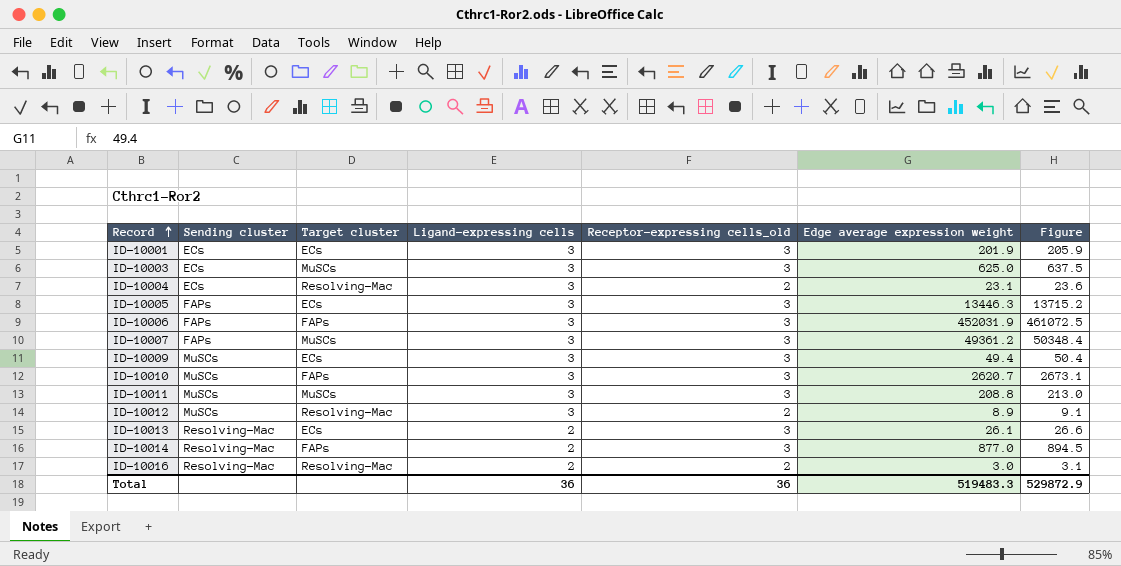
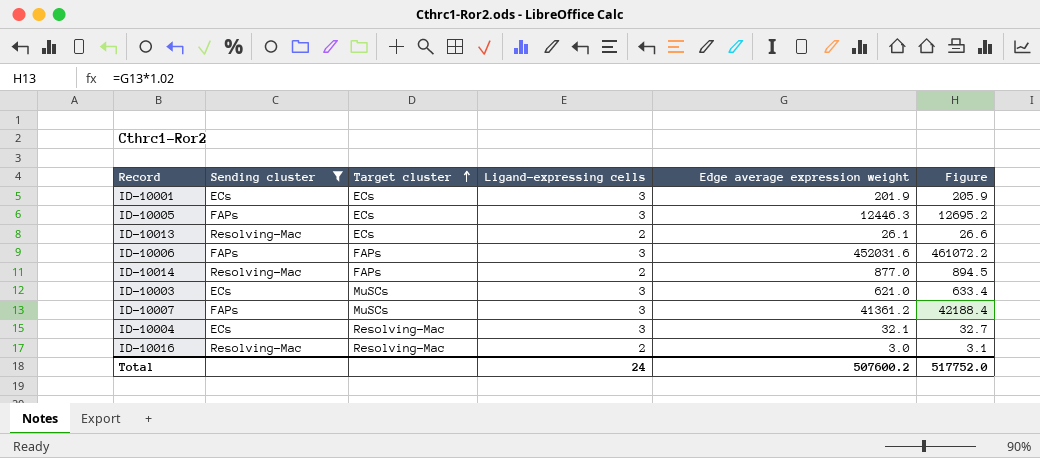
filter: none -> Sending cluster != MuSCs
row order: Record ascending -> Target cluster ascending
column Receptor-expressing cells_old | position: 5 -> none
ID-10005 | Edge average expression weight: 13446.3 -> 12446.3
ID-10005 | Figure: 13715.2 -> 12695.2
ID-10006 | Edge average expression weight: 452031.9 -> 452031.6
ID-10006 | Figure: 461072.5 -> 461072.2
ID-10003 | Edge average expression weight: 625.0 -> 621.0
ID-10003 | Figure: 637.5 -> 633.4
ID-10007 | Edge average expression weight: 49361.2 -> 41361.2
ID-10007 | Figure: 50348.4 -> 42188.4
ID-10004 | Edge average expression weight: 23.1 -> 32.1
ID-10004 | Figure: 23.6 -> 32.7
Total | Ligand-expressing cells: 36 -> 24
Total | Edge average expression weight: 519483.3 -> 507600.2
Total | Figure: 529872.9 -> 517752.0

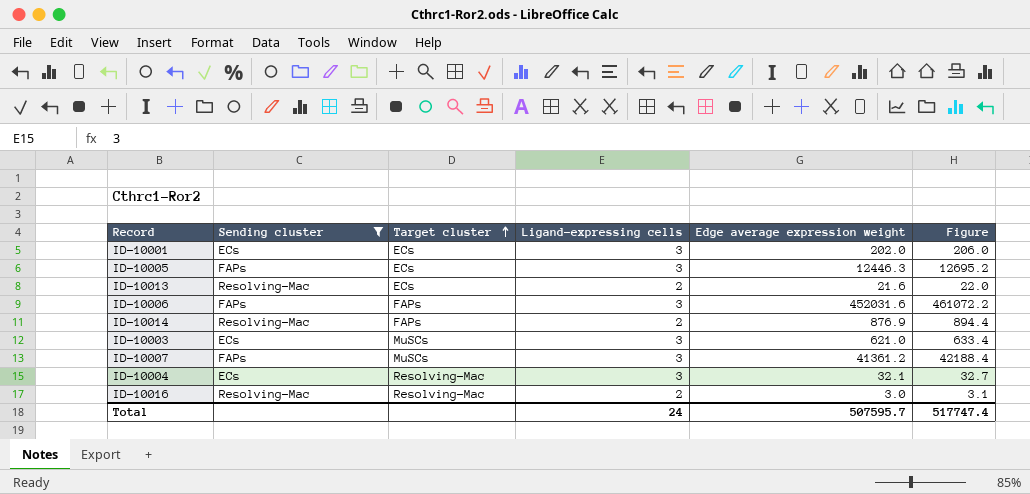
ID-10001 | Edge average expression weight: 201.9 -> 202.0
ID-10001 | Figure: 205.9 -> 206.0
ID-10013 | Edge average expression weight: 26.1 -> 21.6
ID-10013 | Figure: 26.6 -> 22.0
ID-10014 | Edge average expression weight: 877.0 -> 876.9
ID-10014 | Figure: 894.5 -> 894.4
Total | Edge average expression weight: 507600.2 -> 507595.7
Total | Figure: 517752.0 -> 517747.4

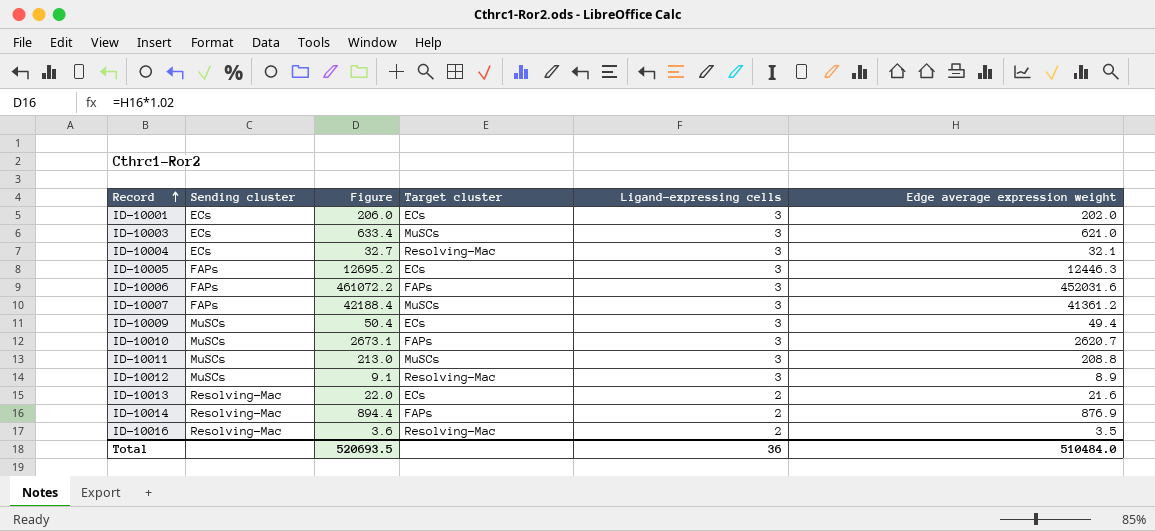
filter: Sending cluster != MuSCs -> none
row order: Target cluster ascending -> Record ascending
column Figure | position: 6 -> 3
ID-10016 | Figure: 3.1 -> 3.6
ID-10016 | Edge average expression weight: 3.0 -> 3.5
Total | Figure: 517747.4 -> 520693.5
Total | Ligand-expressing cells: 24 -> 36
Total | Edge average expression weight: 507595.7 -> 510484.0

